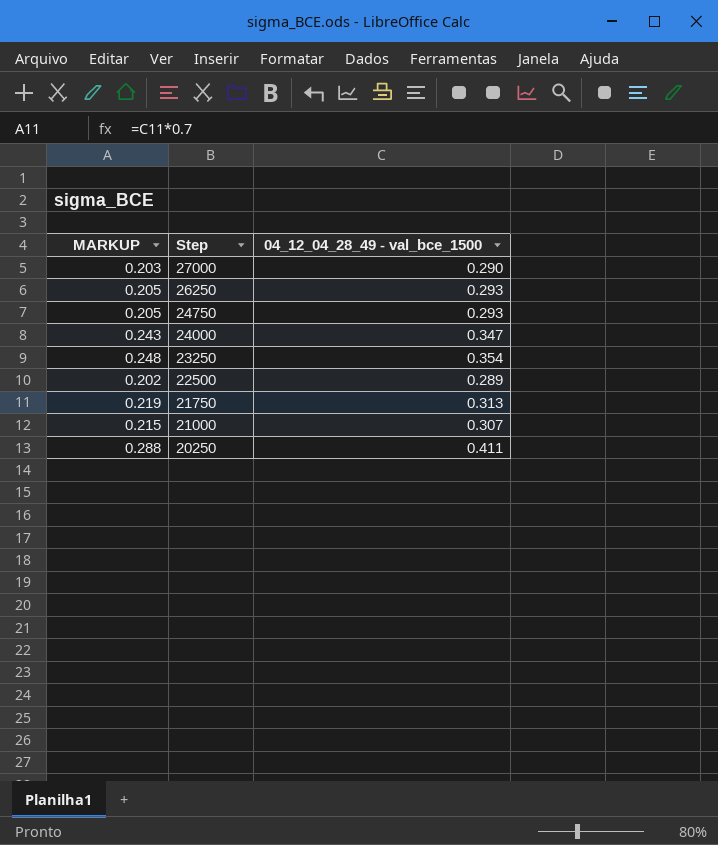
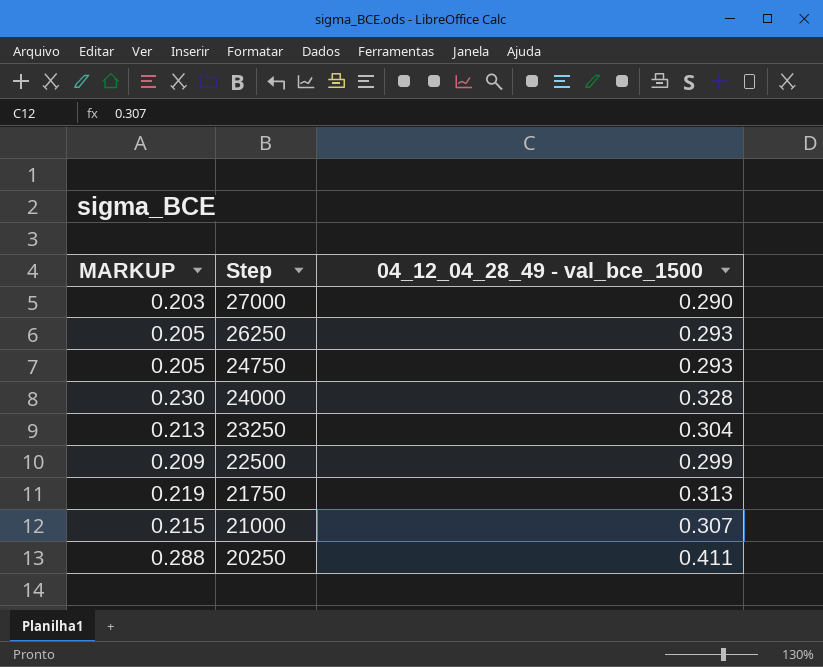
24000 | MARKUP: 0.243 -> 0.230
24000 | 04_12_04_28_49 - val_bce_1500: 0.347 -> 0.328
23250 | MARKUP: 0.248 -> 0.213
23250 | 04_12_04_28_49 - val_bce_1500: 0.354 -> 0.304
22500 | MARKUP: 0.202 -> 0.209
22500 | 04_12_04_28_49 - val_bce_1500: 0.289 -> 0.299

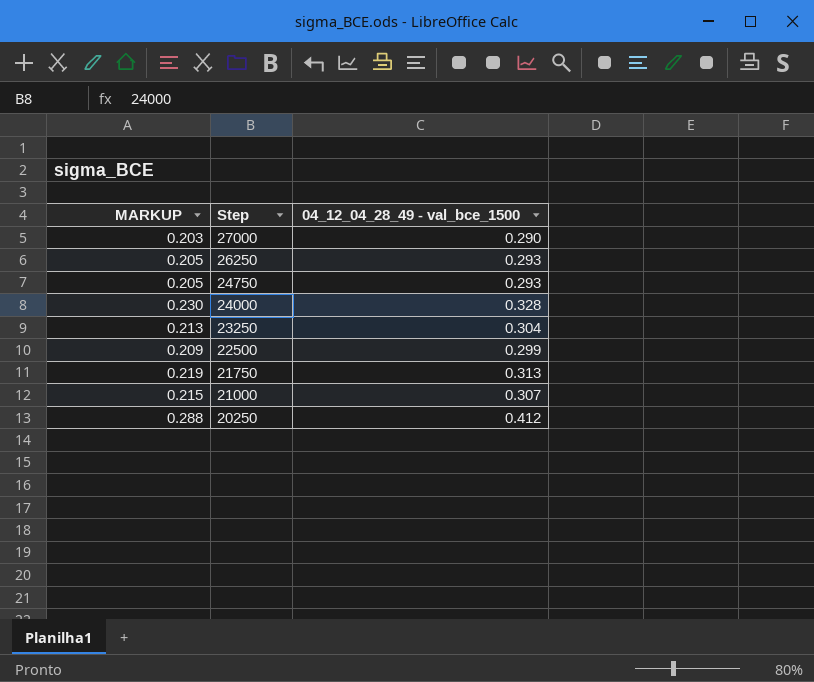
20250 | 04_12_04_28_49 - val_bce_1500: 0.411 -> 0.412

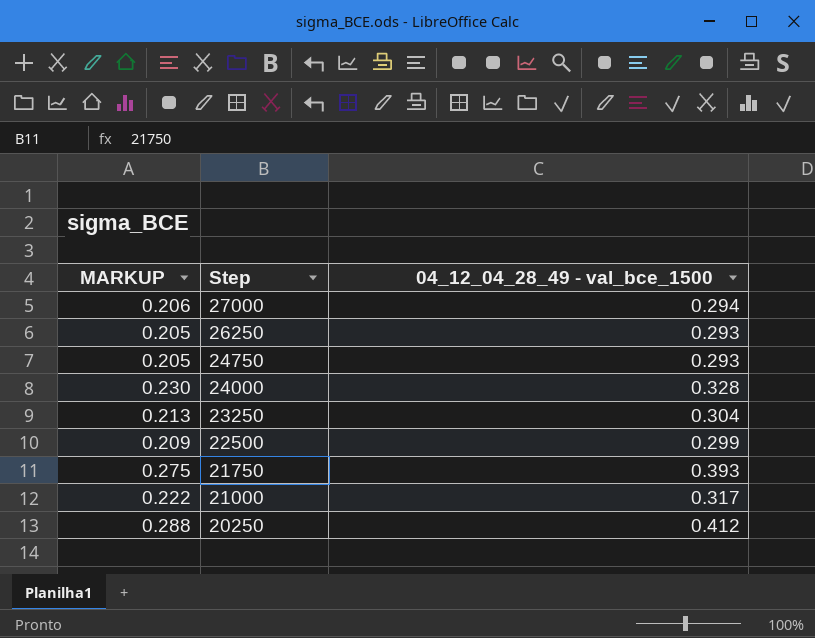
27000 | MARKUP: 0.203 -> 0.206
27000 | 04_12_04_28_49 - val_bce_1500: 0.290 -> 0.294
21750 | MARKUP: 0.219 -> 0.275
21750 | 04_12_04_28_49 - val_bce_1500: 0.313 -> 0.393
21000 | MARKUP: 0.215 -> 0.222
21000 | 04_12_04_28_49 - val_bce_1500: 0.307 -> 0.317

